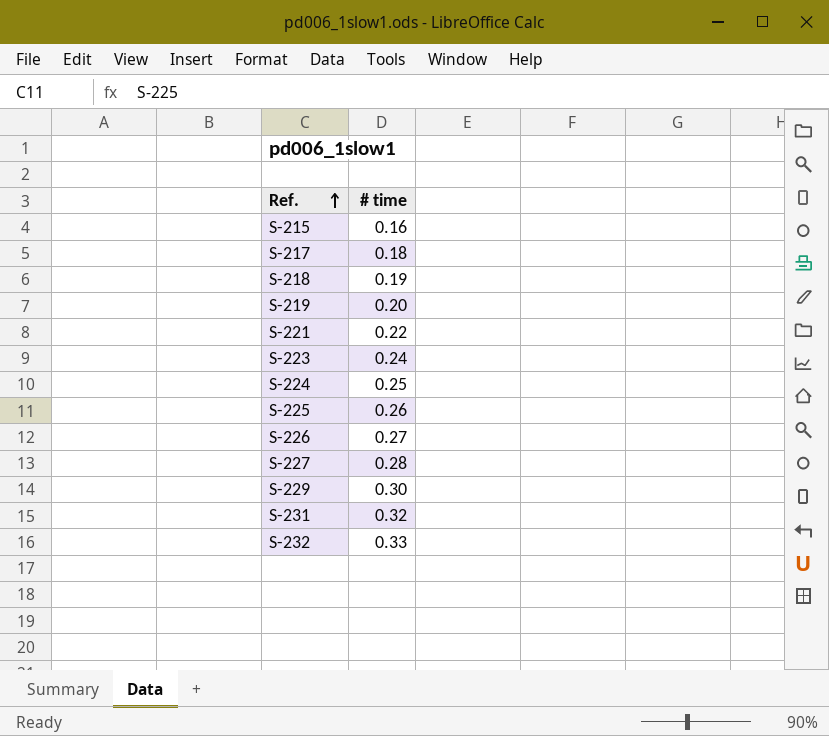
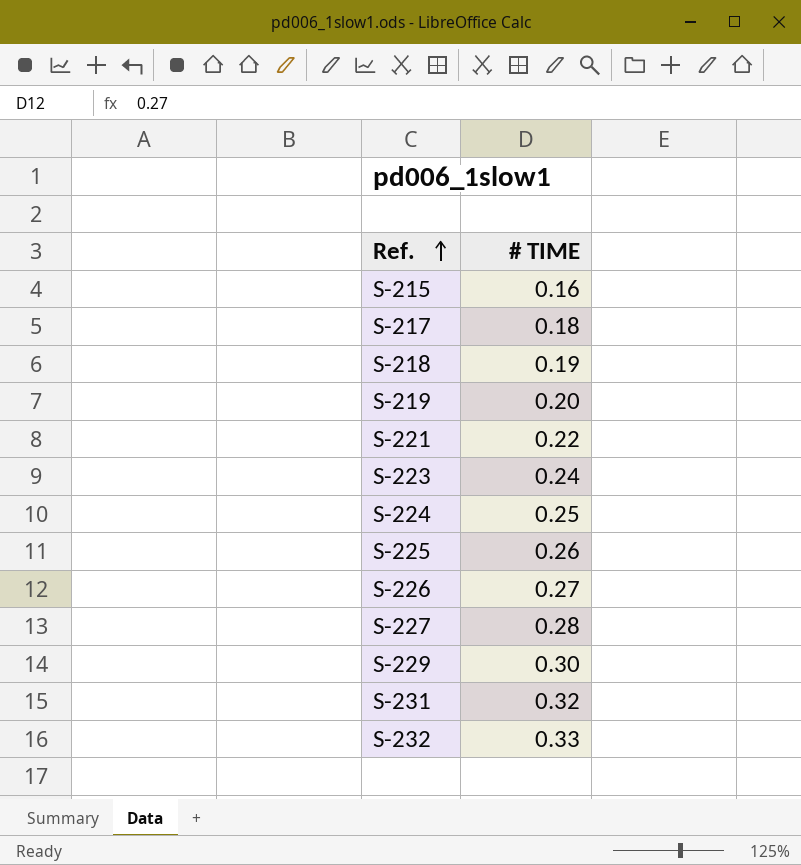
column name: # time -> # TIME

